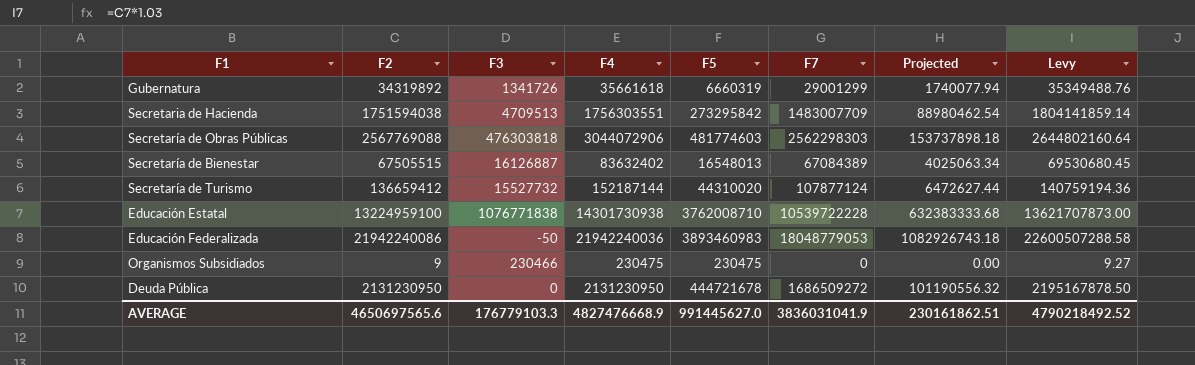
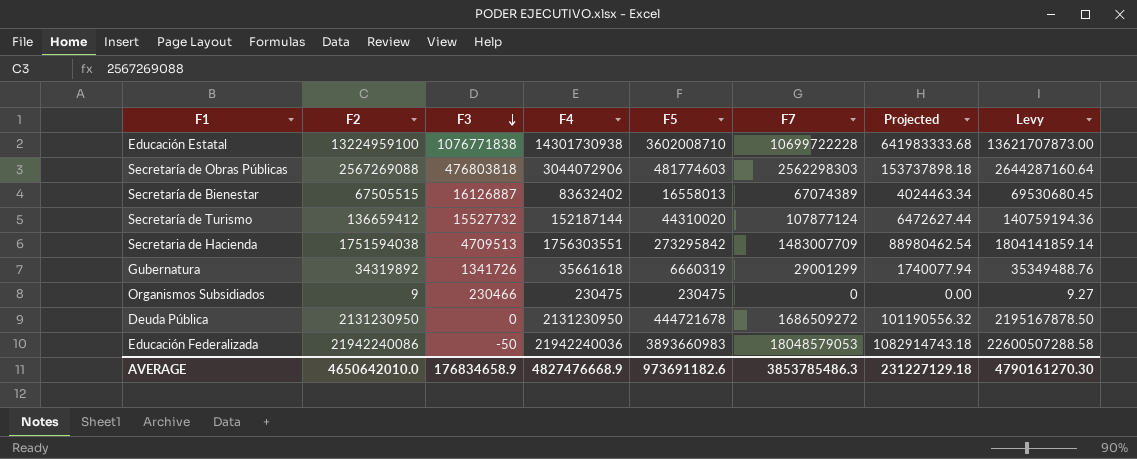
row order: none -> F3 descending
Educación Estatal | F5: 3762008710 -> 3602008710
Educación Estatal | F7: 10539722228 -> 10699722228
Educación Estatal | Projected: 632383333.68 -> 641983333.68
Secretaría de Obras Públicas | F2: 2567769088 -> 2567269088
Secretaría de Obras Públicas | F3: 476303818 -> 476803818
Secretaría de Obras Públicas | Levy: 2644802160.64 -> 2644287160.64
Secretaría de Bienestar | F5: 16548013 -> 16558013
Secretaría de Bienestar | F7: 67084389 -> 67074389
Secretaría de Bienestar | Projected: 4025063.34 -> 4024463.34
Educación Federalizada | F5: 3893460983 -> 3893660983
Educación Federalizada | F7: 18048779053 -> 18048579053
Educación Federalizada | Projected: 1082926743.18 -> 1082914743.18
AVERAGE | F2: 4650697565.6 -> 4650642010.0
AVERAGE | F3: 176779103.3 -> 176834658.9
AVERAGE | F5: 991445627.0 -> 973691182.6
AVERAGE | F7: 3836031041.9 -> 3853785486.3
AVERAGE | Projected: 230161862.51 -> 231227129.18
AVERAGE | Levy: 4790218492.52 -> 4790161270.30

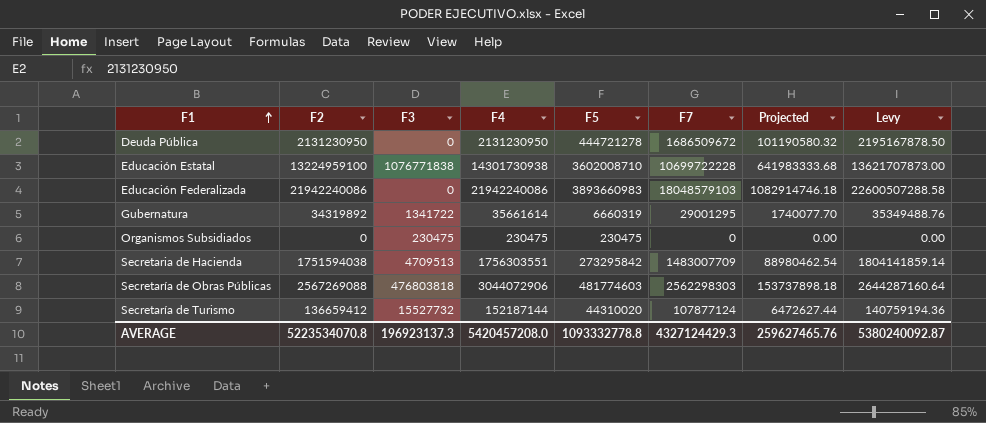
row order: F3 descending -> F1 ascending
row Secretaría de Bienestar: 67505515 | 16126887 | 83632402 | 16558013 | 67074389 | 4024463.34 | 69530680.45 -> none
Deuda Pública | F5: 444721678 -> 444721278
Deuda Pública | F7: 1686509272 -> 1686509672
Deuda Pública | Projected: 101190556.32 -> 101190580.32
Educación Federalizada | F3: -50 -> 0
Educación Federalizada | F4: 21942240036 -> 21942240086
Educación Federalizada | F7: 18048579053 -> 18048579103
Educación Federalizada | Projected: 1082914743.18 -> 1082914746.18
Gubernatura | F3: 1341726 -> 1341722
Gubernatura | F4: 35661618 -> 35661614
Gubernatura | F7: 29001299 -> 29001295
Gubernatura | Projected: 1740077.94 -> 1740077.70
Organismos Subsidiados | F2: 9 -> 0
Organismos Subsidiados | F3: 230466 -> 230475
Organismos Subsidiados | Levy: 9.27 -> 0.00
AVERAGE | F2: 4650642010.0 -> 5223534070.8
AVERAGE | F3: 176834658.9 -> 196923137.3
AVERAGE | F4: 4827476668.9 -> 5420457208.0
AVERAGE | F5: 973691182.6 -> 1093332778.8
AVERAGE | F7: 3853785486.3 -> 4327124429.3
AVERAGE | Projected: 231227129.18 -> 259627465.76
AVERAGE | Levy: 4790161270.30 -> 5380240092.87

